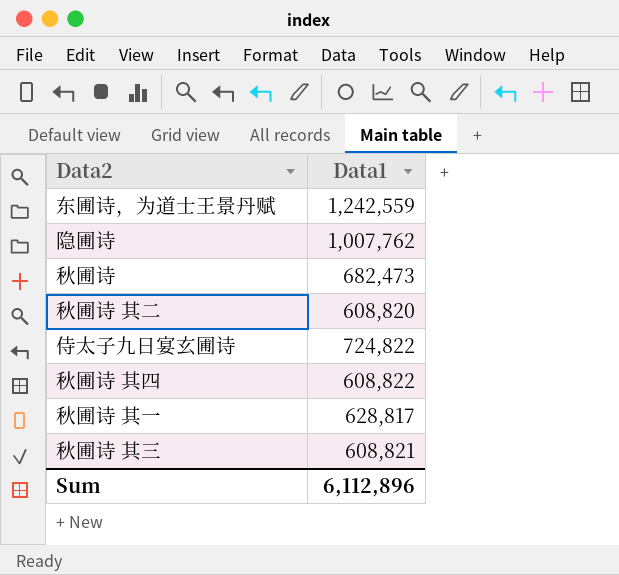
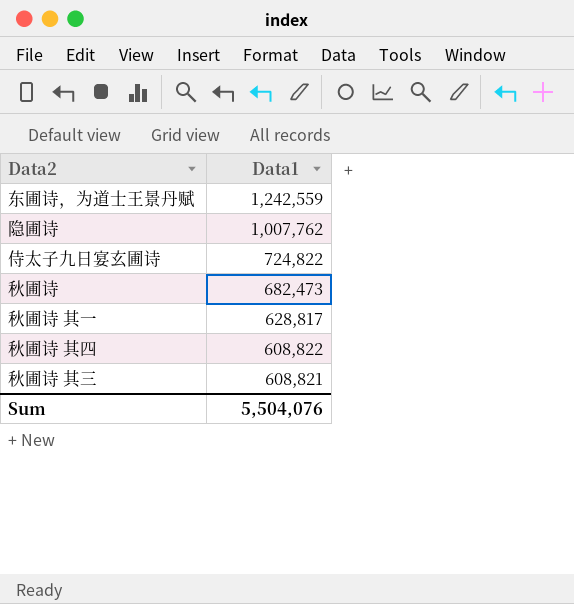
row order: none -> Data1 descending
row 秋圃诗 其二: 608,820 -> none
Sum | Data1: 6,112,896 -> 5,504,076

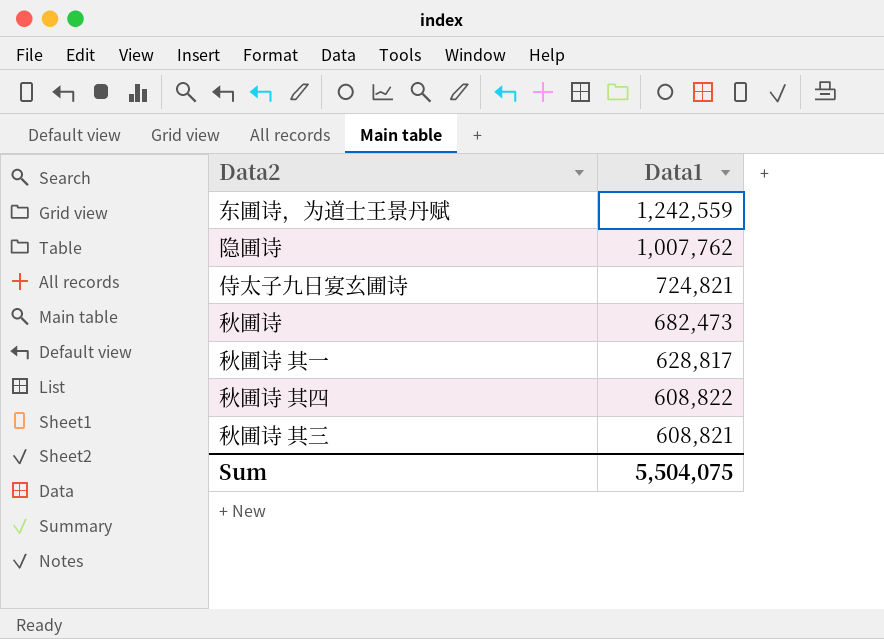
侍太子九日宴玄圃诗 | Data1: 724,822 -> 724,821
Sum | Data1: 5,504,076 -> 5,504,075

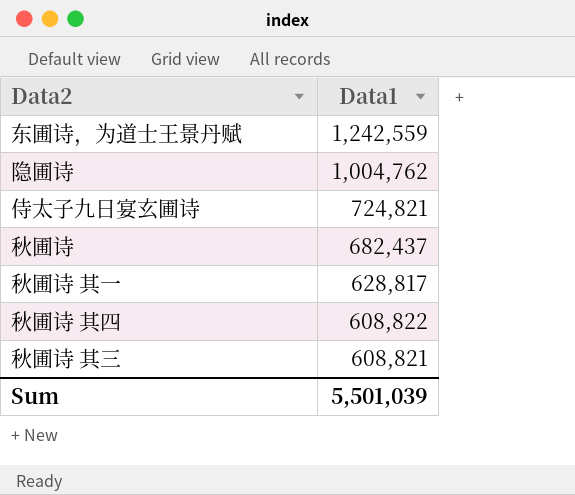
隐圃诗 | Data1: 1,007,762 -> 1,004,762
秋圃诗 | Data1: 682,473 -> 682,437
Sum | Data1: 5,504,075 -> 5,501,039

